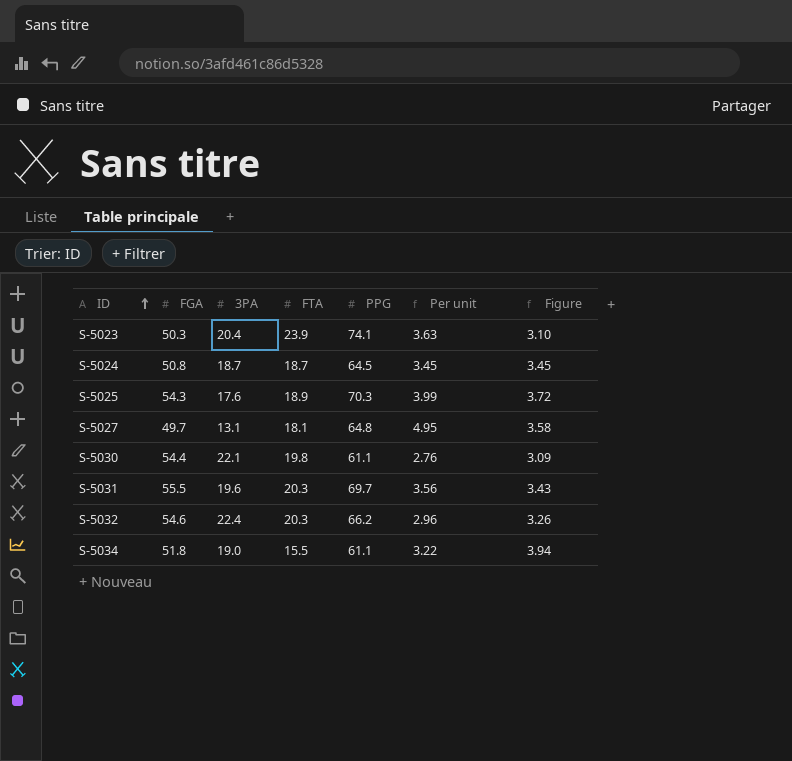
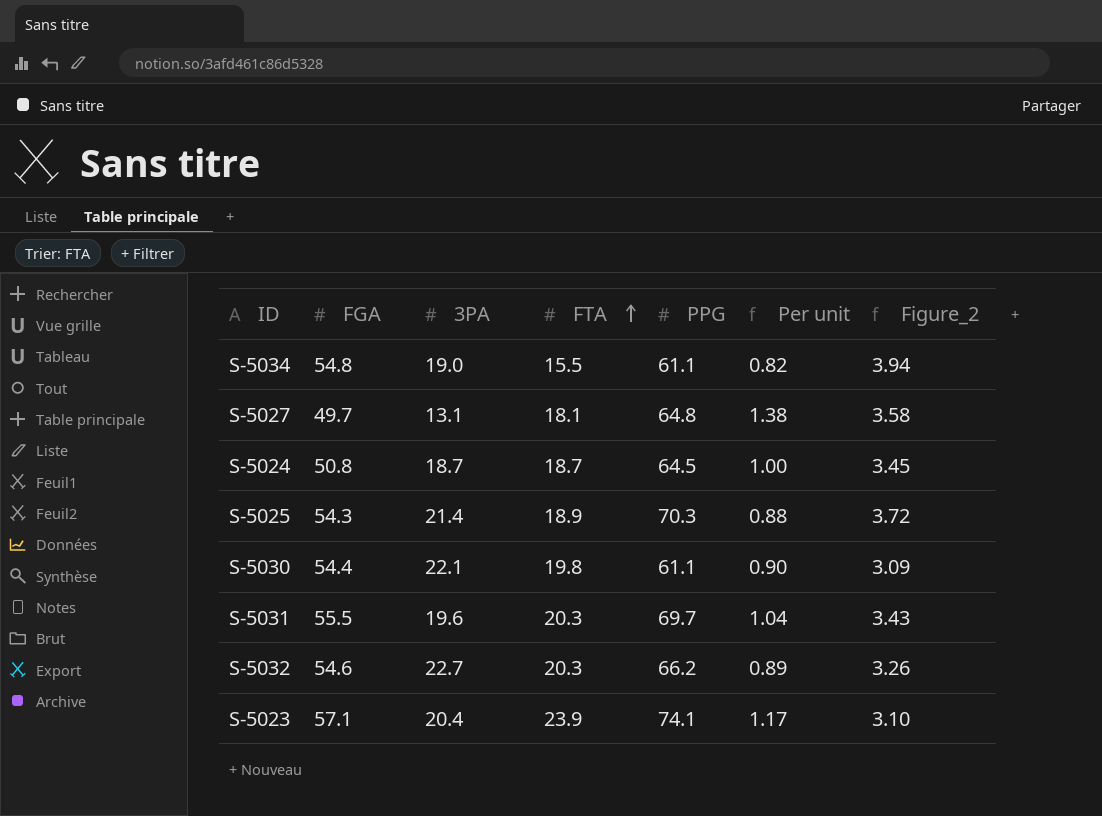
row order: ID ascending -> FTA ascending
column Per unit | formula: [PPG] / [3PA] -> [FTA] / [3PA]
column name: Figure -> Figure_2
S-5034 | FGA: 51.8 -> 54.8
S-5025 | 3PA: 17.6 -> 21.4
S-5032 | 3PA: 22.4 -> 22.7
S-5023 | FGA: 50.3 -> 57.1

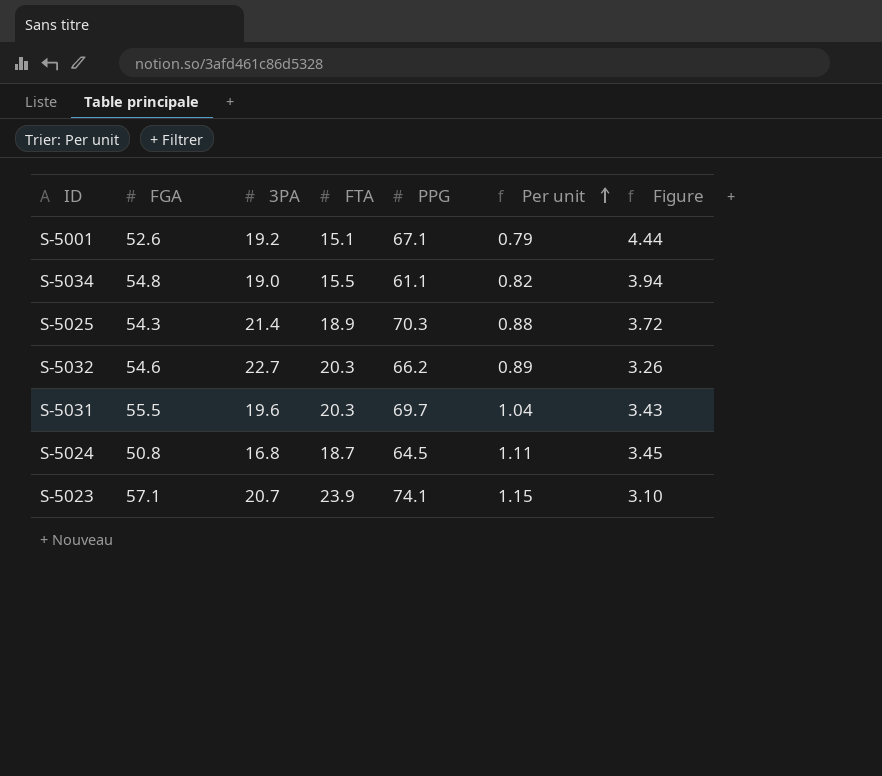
row order: FTA ascending -> Per unit ascending
column name: Figure_2 -> Figure
row S-5027: 49.7 | 13.1 | 18.1 | 64.8 | 1.38 | 3.58 -> none
row S-5030: 54.4 | 22.1 | 19.8 | 61.1 | 0.90 | 3.09 -> none
row S-5001: none -> 52.6 | 19.2 | 15.1 | 67.1 | 0.79 | 4.44
S-5024 | 3PA: 18.7 -> 16.8
S-5024 | Per unit: 1.00 -> 1.11
S-5023 | 3PA: 20.4 -> 20.7
S-5023 | Per unit: 1.17 -> 1.15

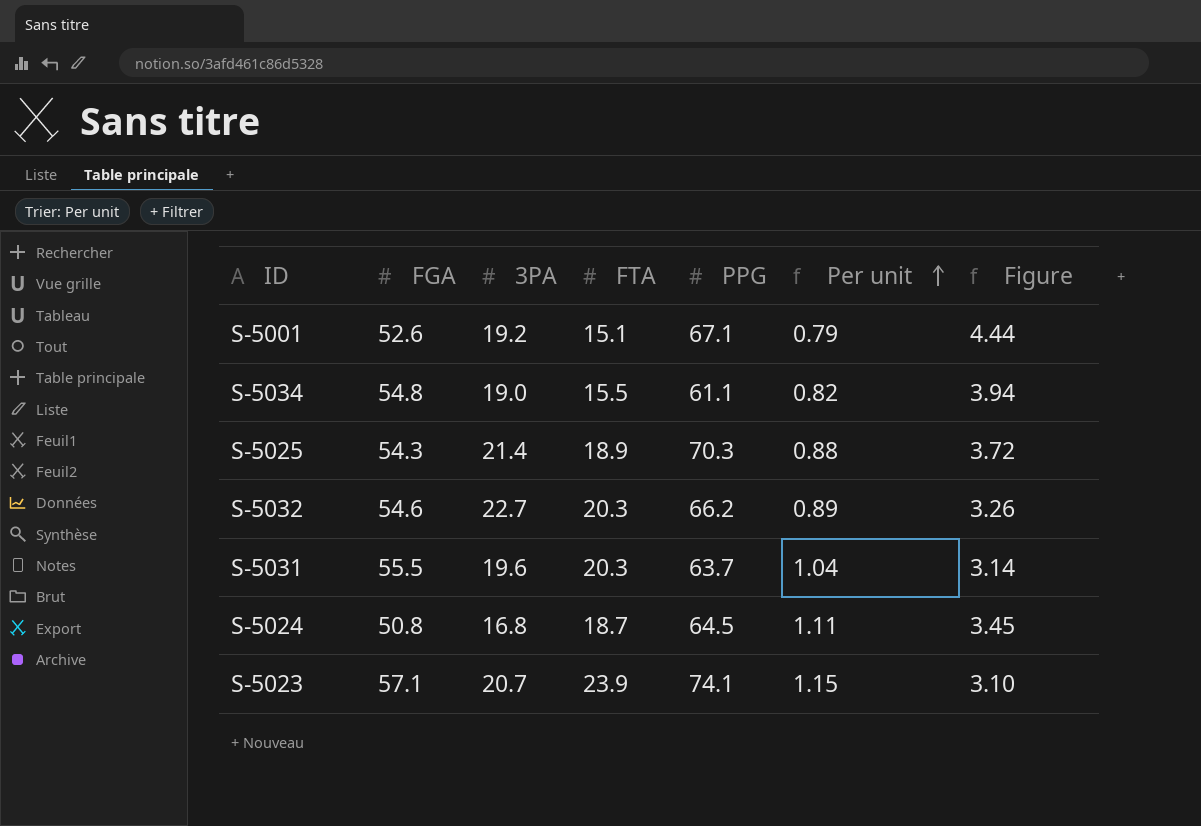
S-5031 | PPG: 69.7 -> 63.7
S-5031 | Figure: 3.43 -> 3.14

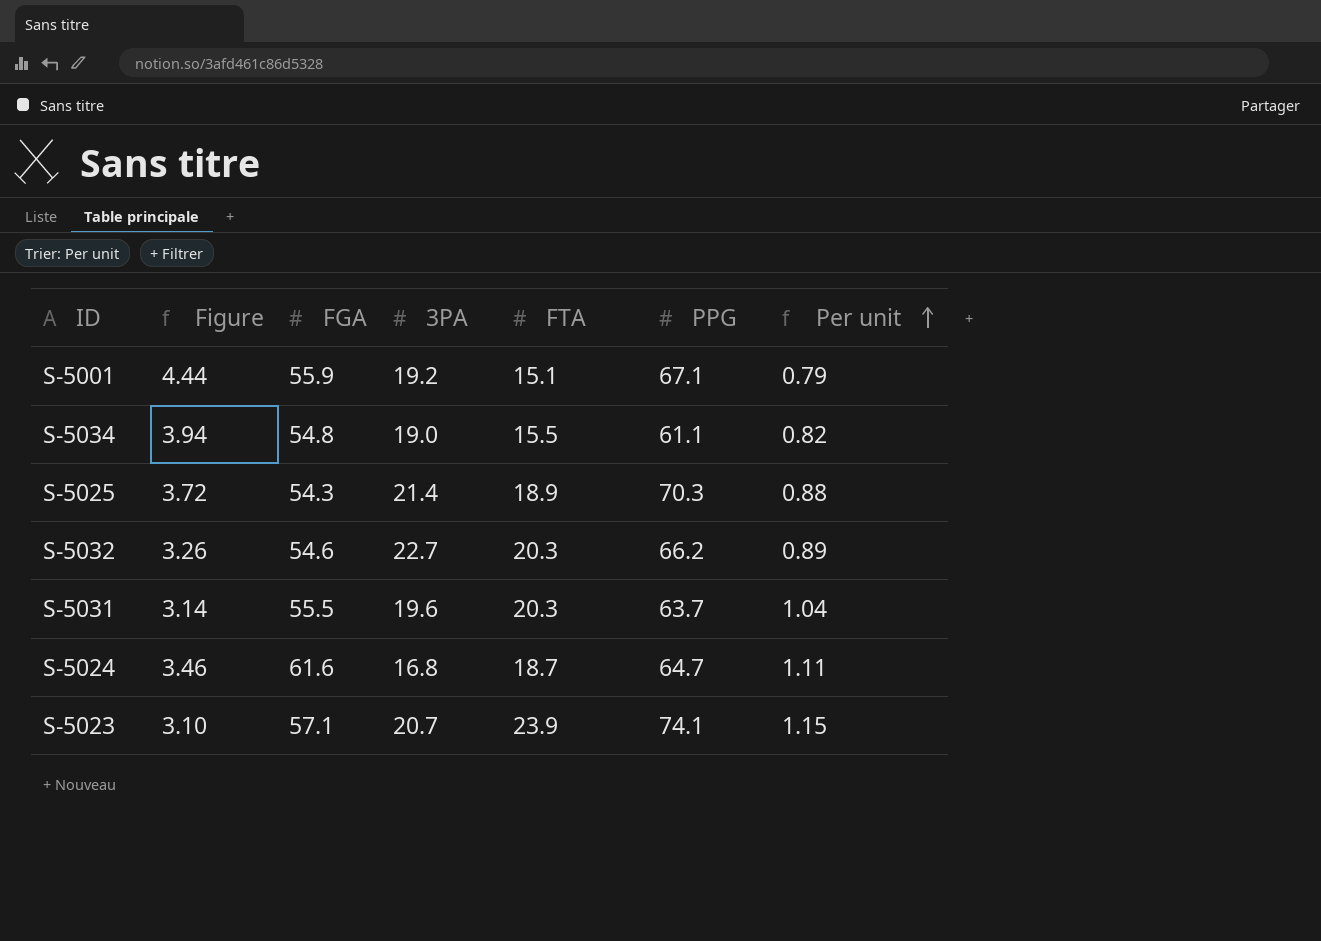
column Figure | position: 7 -> 2
S-5001 | FGA: 52.6 -> 55.9
S-5024 | Figure: 3.45 -> 3.46
S-5024 | FGA: 50.8 -> 61.6
S-5024 | PPG: 64.5 -> 64.7

